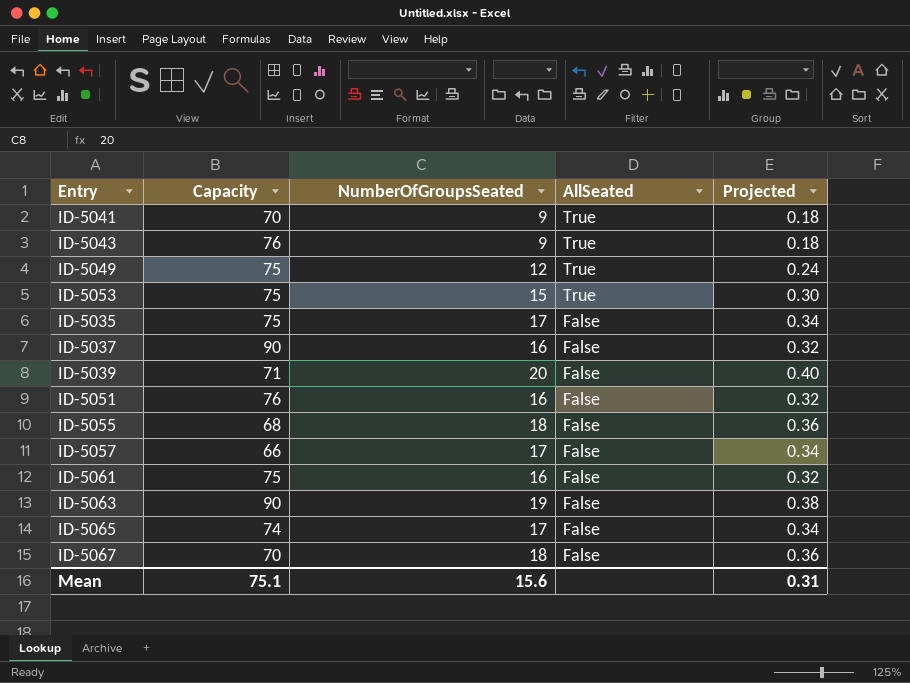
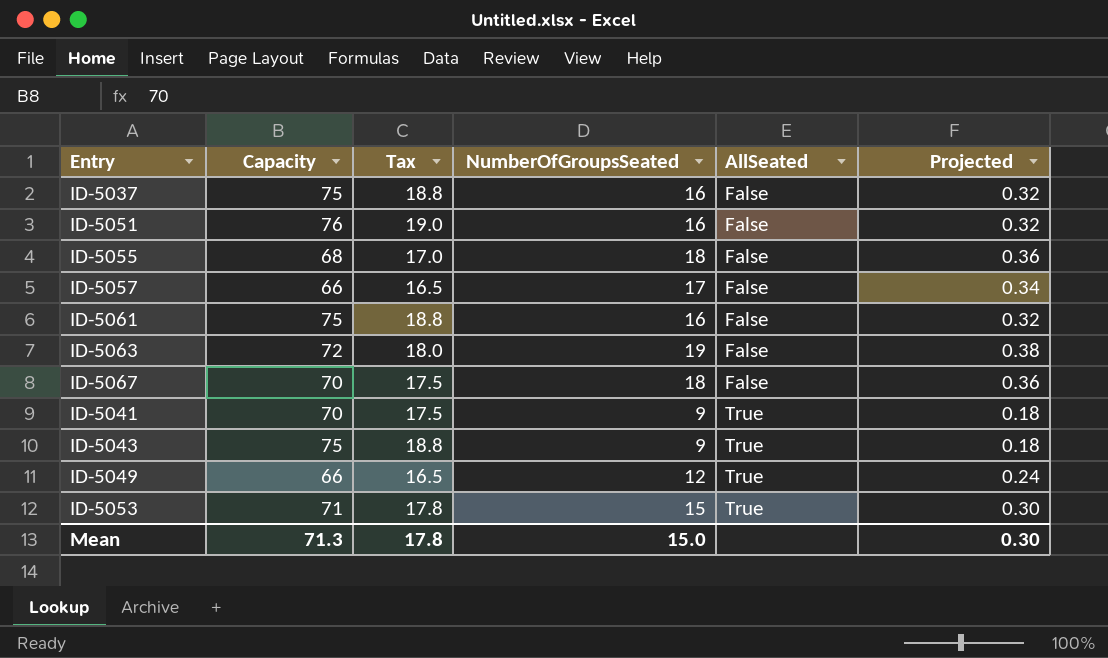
row order: AllSeated descending -> AllSeated ascending
column Tax | formula: none -> [Capacity] * 0.25
row ID-5035: 75 | 17 | False | 0.34 -> none
row ID-5039: 71 | 20 | False | 0.40 -> none
row ID-5065: 74 | 17 | False | 0.34 -> none
ID-5037 | Capacity: 90 -> 75
ID-5063 | Capacity: 90 -> 72
ID-5043 | Capacity: 76 -> 75
ID-5049 | Capacity: 75 -> 66
ID-5053 | Capacity: 75 -> 71
Mean | Capacity: 75.1 -> 71.3
Mean | NumberOfGroupsSeated: 15.6 -> 15.0
Mean | Projected: 0.31 -> 0.30

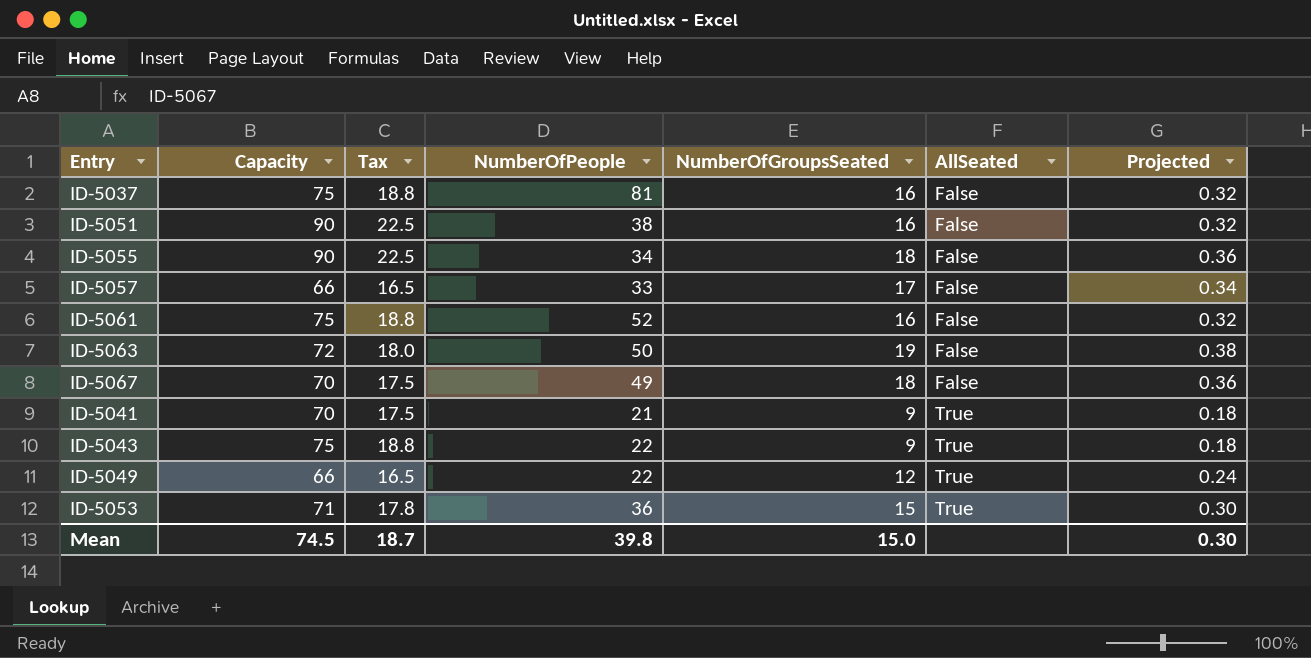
column NumberOfPeople | position: none -> 4
ID-5051 | Capacity: 76 -> 90
ID-5051 | Tax: 19.0 -> 22.5
ID-5055 | Capacity: 68 -> 90
ID-5055 | Tax: 17.0 -> 22.5
Mean | Capacity: 71.3 -> 74.5
Mean | Tax: 17.8 -> 18.7

